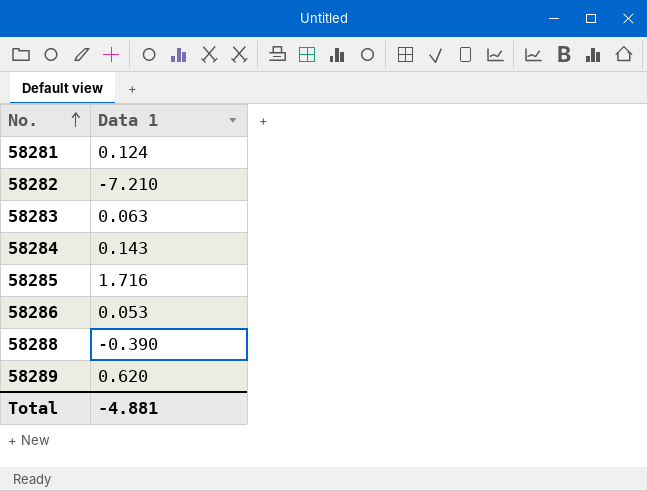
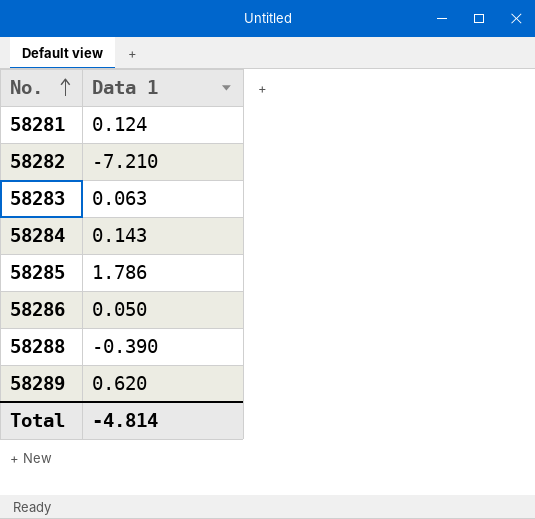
58285 | Data 1: 1.716 -> 1.786
58286 | Data 1: 0.053 -> 0.050
Total | Data 1: -4.881 -> -4.814

